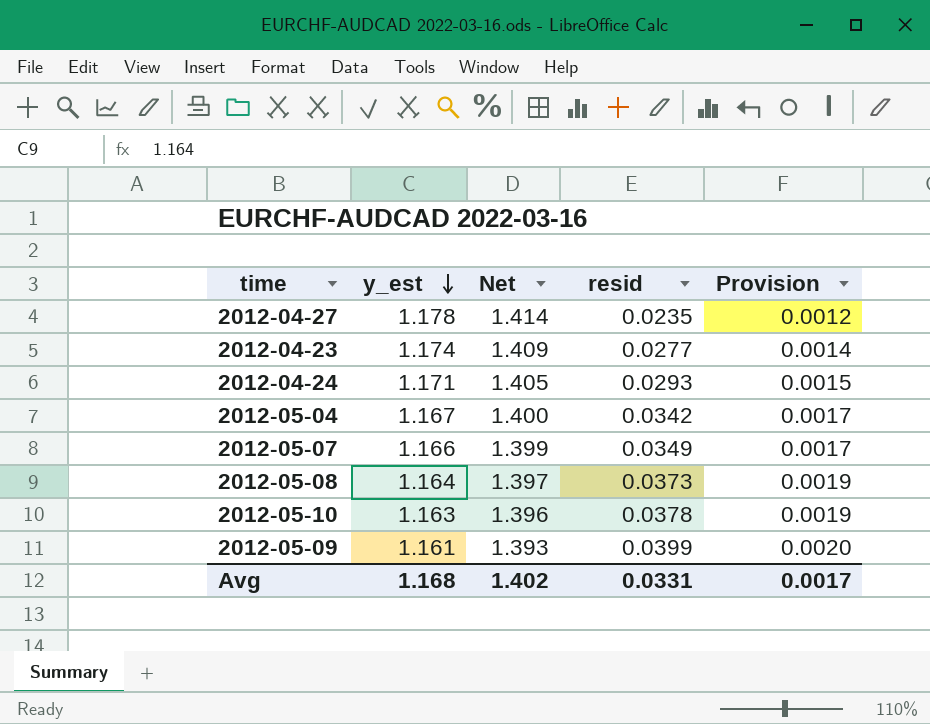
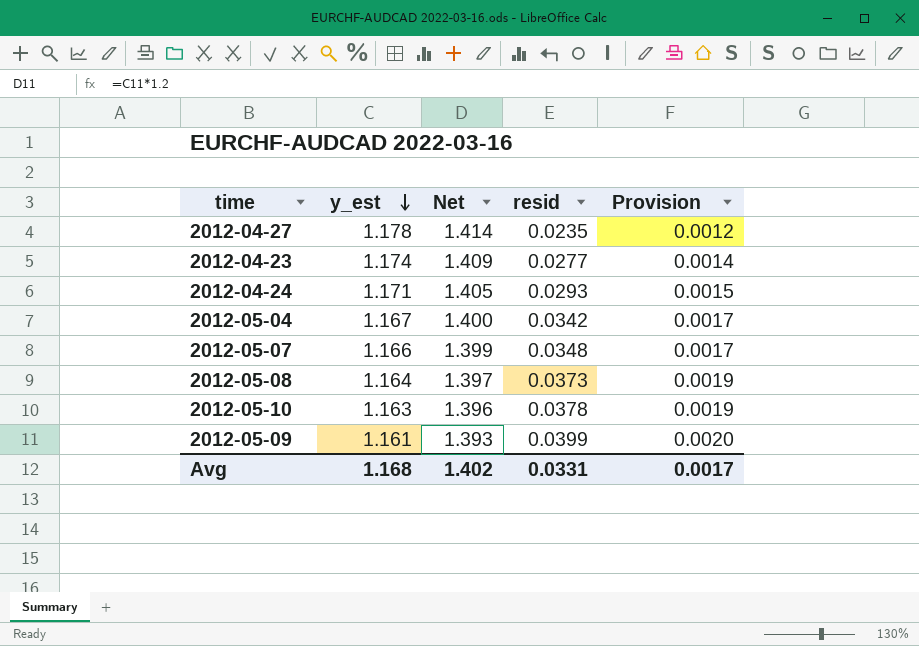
2012-05-07 | resid: 0.0349 -> 0.0348

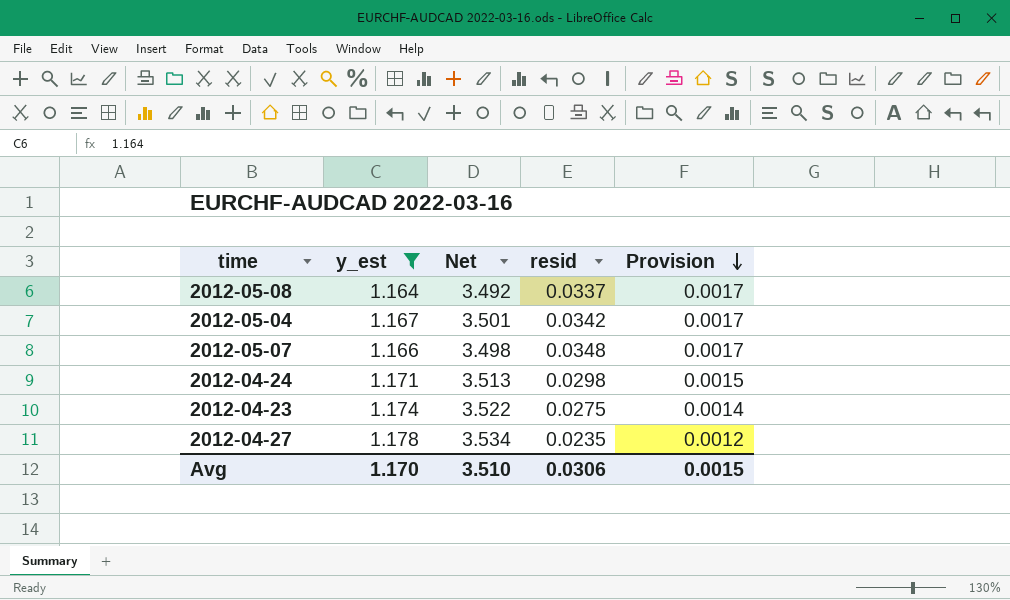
filter: none -> y_est >= 1.164
row order: y_est descending -> Provision descending
column Net | formula: [y_est] * 1.2 -> [y_est] * 3
2012-05-08 | resid: 0.0373 -> 0.0337
2012-05-08 | Provision: 0.0019 -> 0.0017
2012-04-24 | resid: 0.0293 -> 0.0298
2012-04-23 | resid: 0.0277 -> 0.0275
Avg | y_est: 1.168 -> 1.170
Avg | Net: 1.402 -> 3.510
Avg | resid: 0.0331 -> 0.0306
Avg | Provision: 0.0017 -> 0.0015

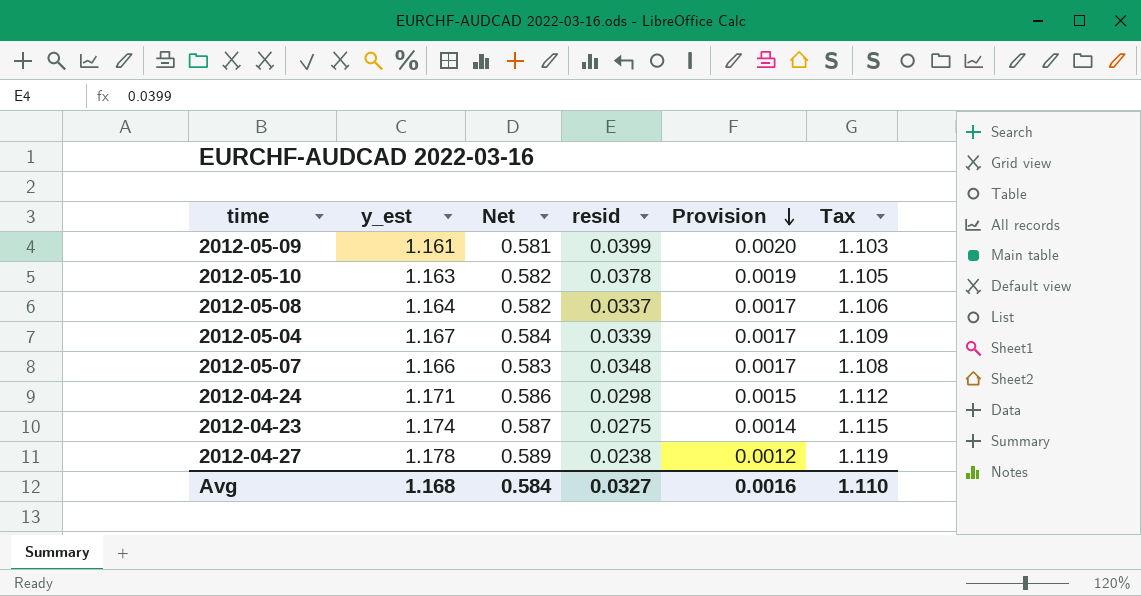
filter: y_est >= 1.164 -> none
column Net | formula: [y_est] * 3 -> [y_est] * 0.5
column Tax | formula: none -> [y_est] * 0.95
2012-05-04 | resid: 0.0342 -> 0.0339
2012-04-27 | resid: 0.0235 -> 0.0238
Avg | y_est: 1.170 -> 1.168
Avg | Net: 3.510 -> 0.584
Avg | resid: 0.0306 -> 0.0327
Avg | Provision: 0.0015 -> 0.0016

